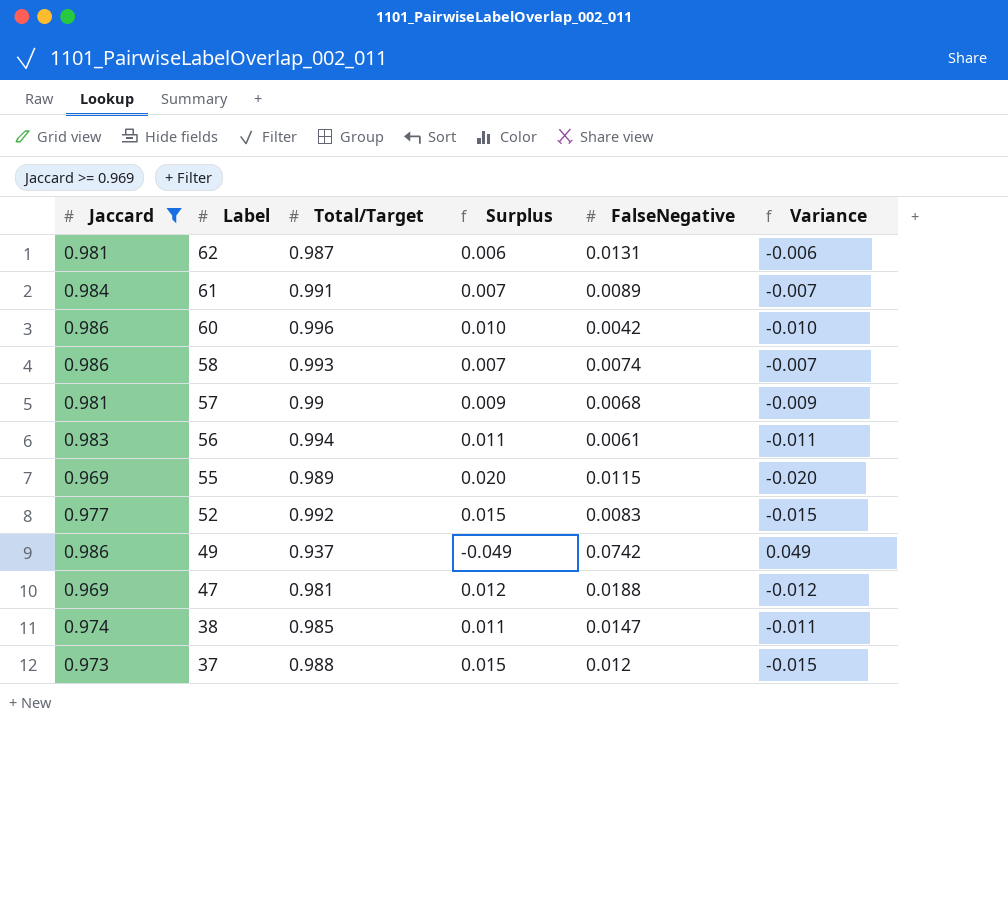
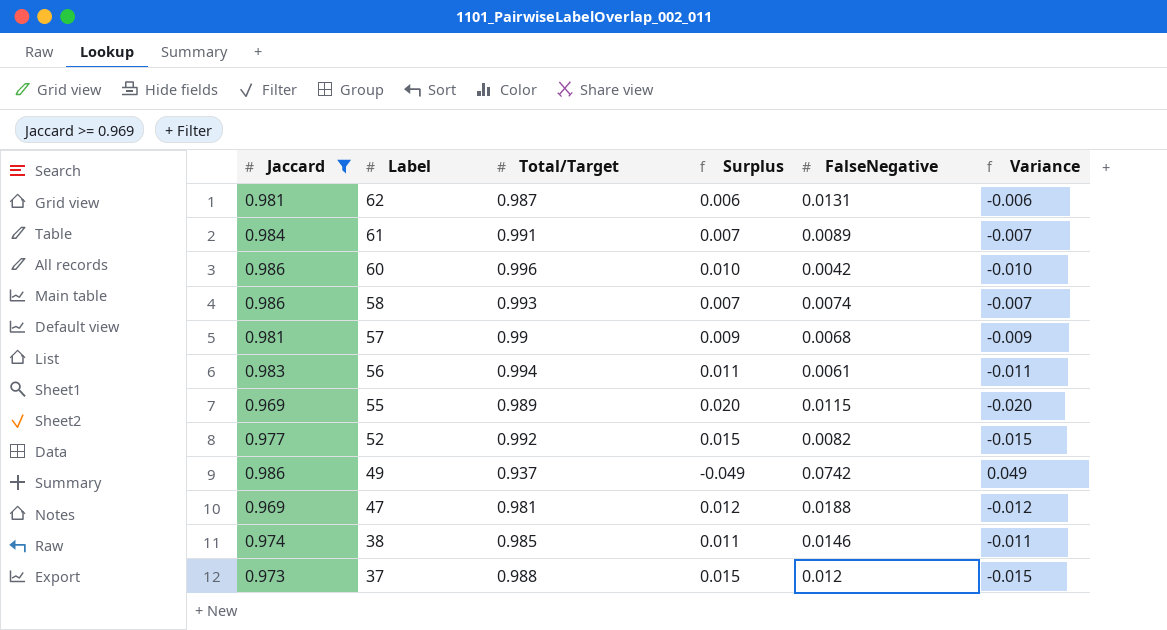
52 | FalseNegative: 0.0083 -> 0.0082
38 | FalseNegative: 0.0147 -> 0.0146

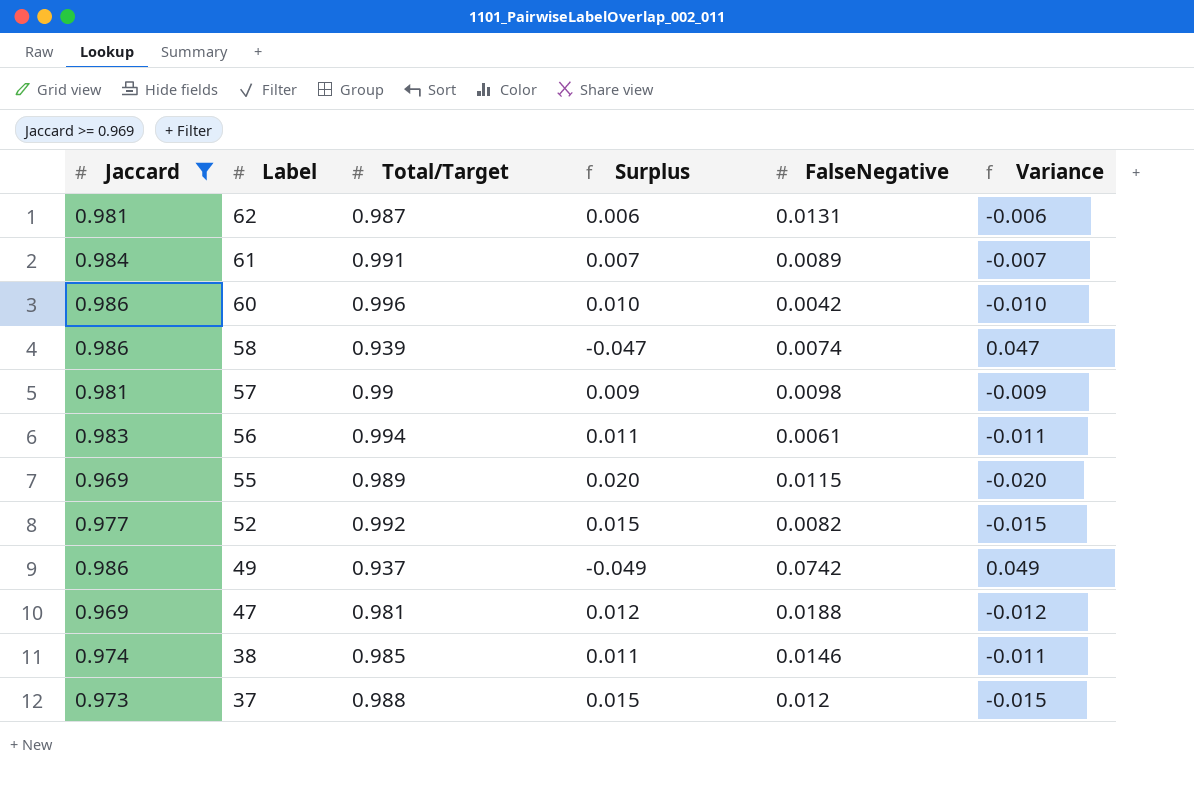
58 | Total/Target: 0.993 -> 0.939
58 | Surplus: 0.007 -> -0.047
58 | Variance: -0.007 -> 0.047
57 | FalseNegative: 0.0068 -> 0.0098

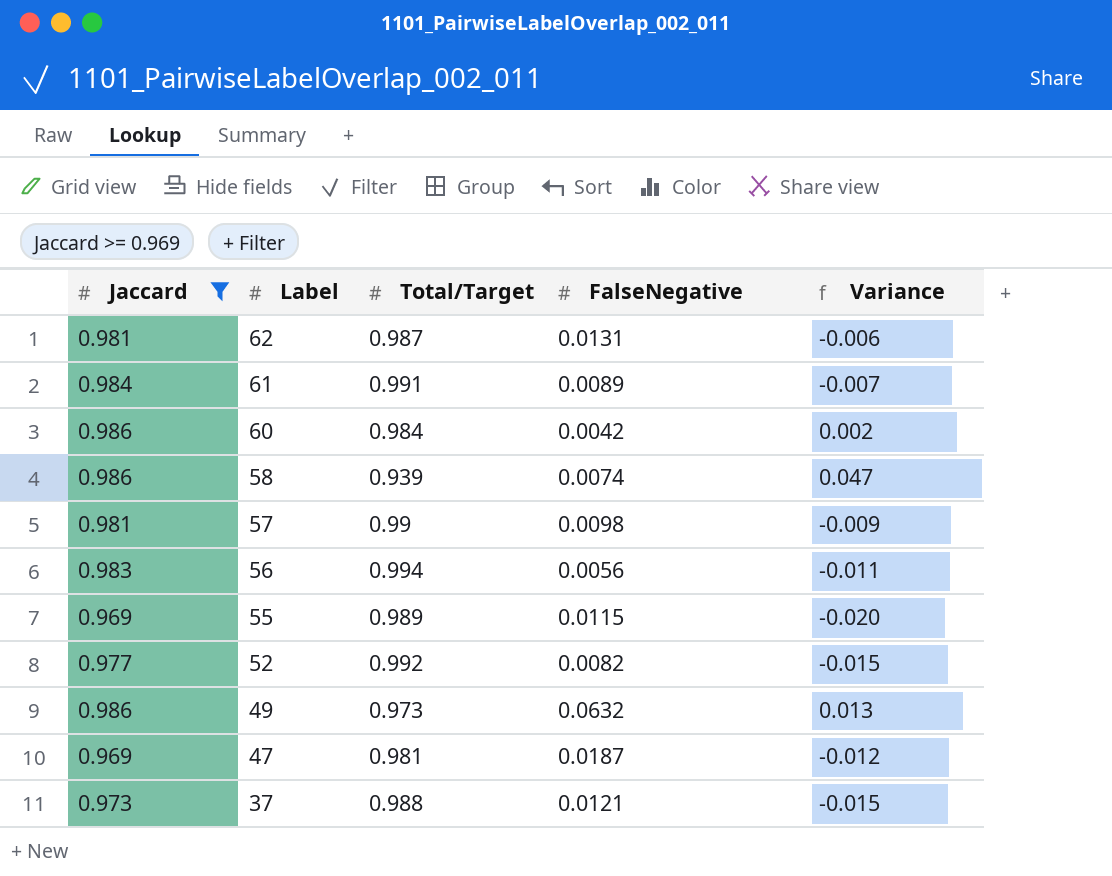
column Surplus | formula: [Total/Target] - [Jaccard] -> none
row 38: 0.974 | 0.985 | 0.011 | 0.0146 | -0.011 -> none
60 | Total/Target: 0.996 -> 0.984
60 | Variance: -0.010 -> 0.002
56 | FalseNegative: 0.0061 -> 0.0056
49 | Total/Target: 0.937 -> 0.973
49 | FalseNegative: 0.0742 -> 0.0632
49 | Variance: 0.049 -> 0.013
47 | FalseNegative: 0.0188 -> 0.0187
37 | FalseNegative: 0.012 -> 0.0121

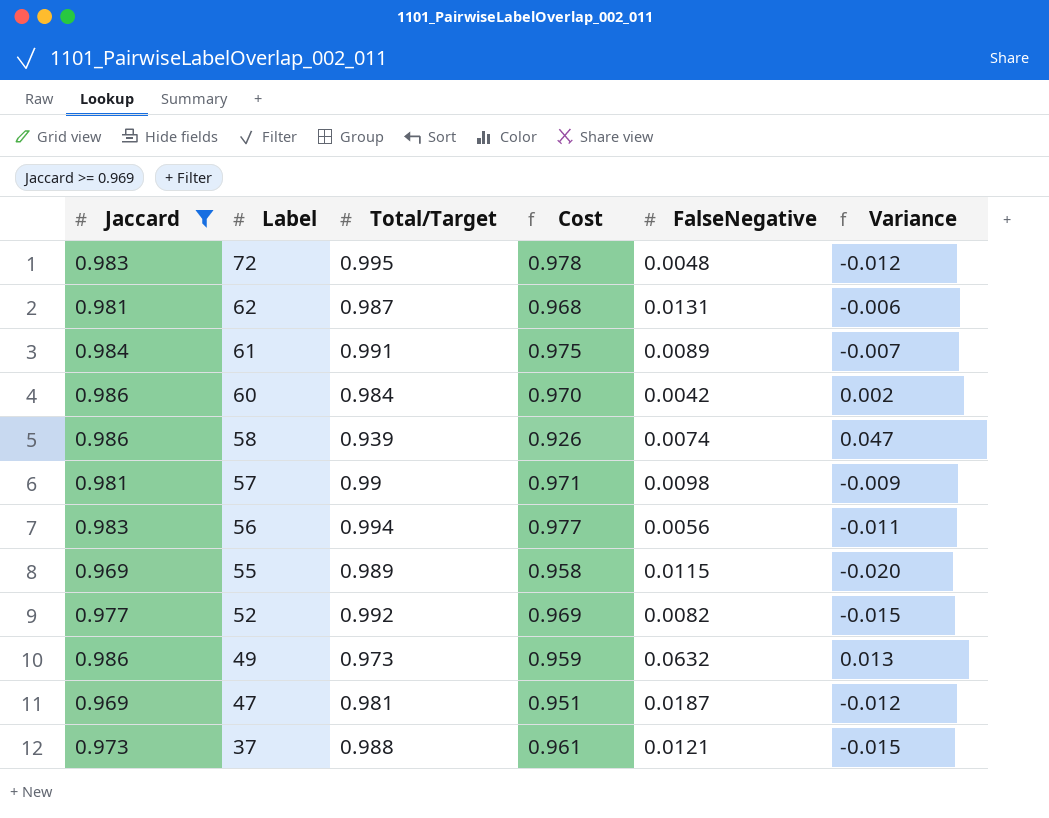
column Cost | formula: none -> [Jaccard] * [Total/Target]
row 72: none -> 0.983 | 0.995 | 0.978 | 0.0048 | -0.012

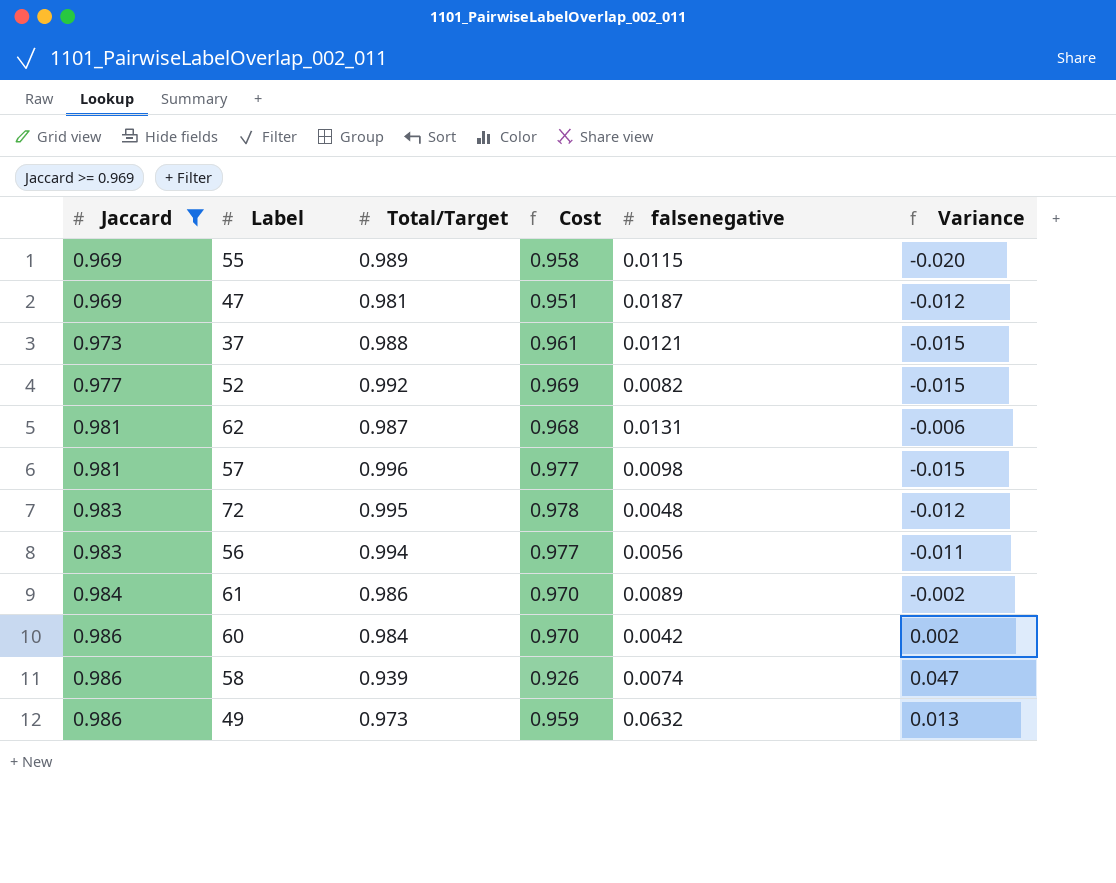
row order: Label descending -> Jaccard ascending
column name: FalseNegative -> falsenegative
57 | Total/Target: 0.99 -> 0.996
57 | Cost: 0.971 -> 0.977
57 | Variance: -0.009 -> -0.015
61 | Total/Target: 0.991 -> 0.986
61 | Cost: 0.975 -> 0.970
61 | Variance: -0.007 -> -0.002

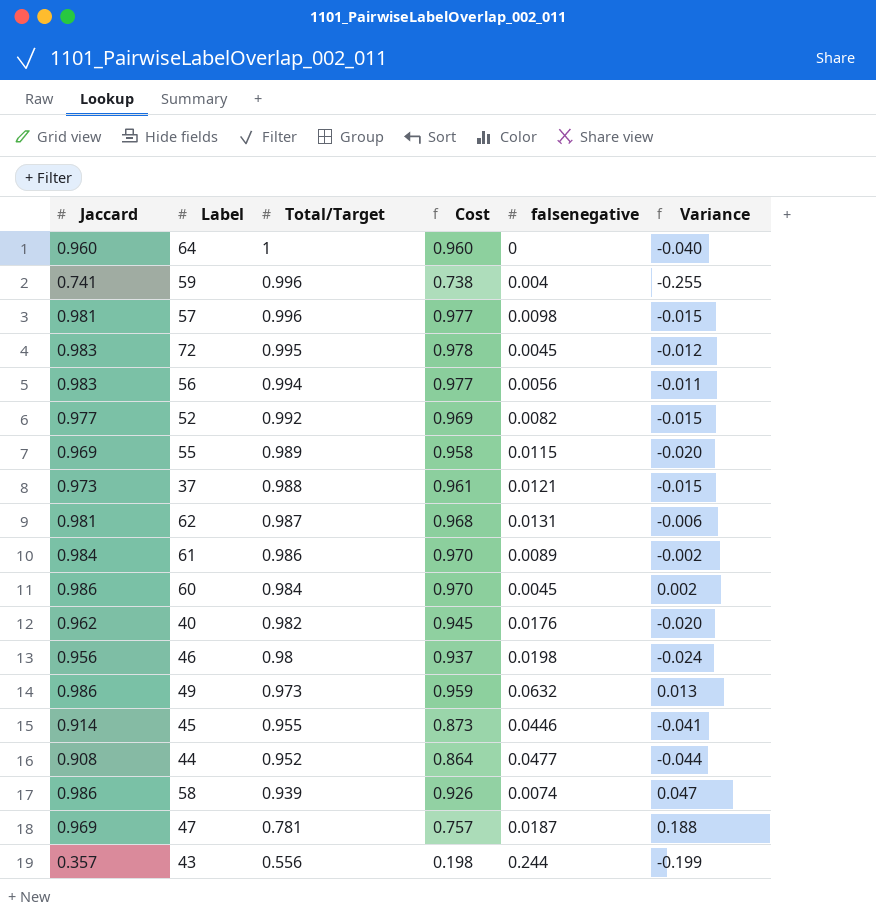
filter: Jaccard >= 0.969 -> none
row order: Jaccard ascending -> Total/Target descending
72 | falsenegative: 0.0048 -> 0.0045
60 | falsenegative: 0.0042 -> 0.0045
47 | Total/Target: 0.981 -> 0.781
47 | Cost: 0.951 -> 0.757
47 | Variance: -0.012 -> 0.188

